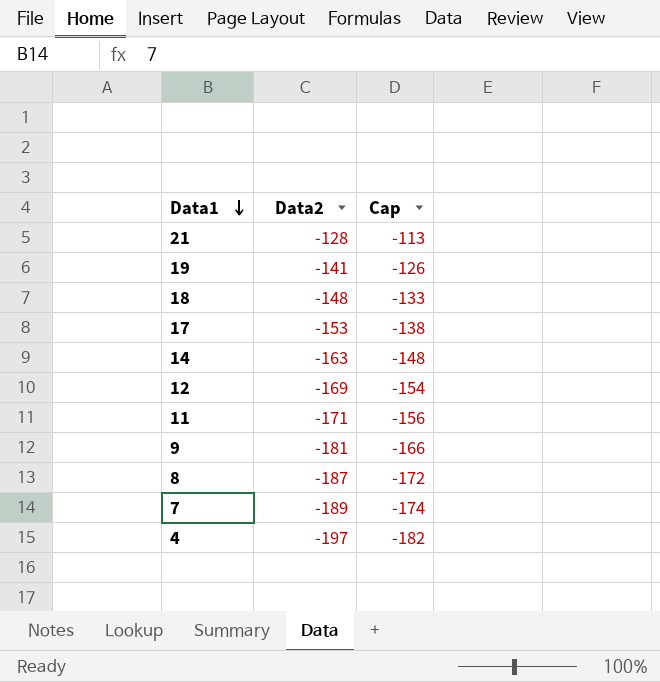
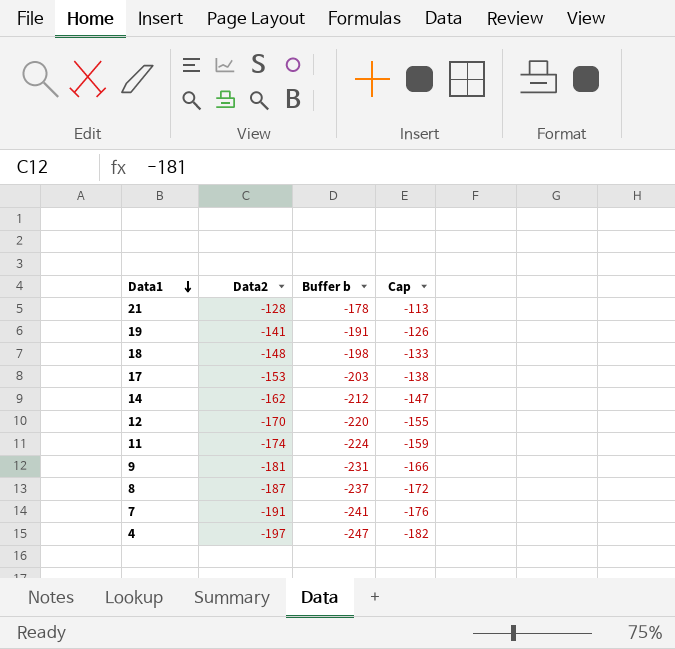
column Buffer b | formula: none -> [Data2] - 50
14 | Data2: -163 -> -162
14 | Cap: -148 -> -147
12 | Data2: -169 -> -170
12 | Cap: -154 -> -155
11 | Data2: -171 -> -174
11 | Cap: -156 -> -159
7 | Data2: -189 -> -191
7 | Cap: -174 -> -176

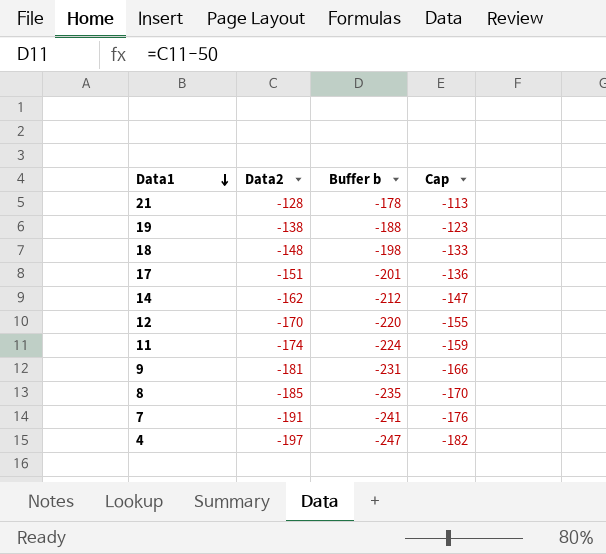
19 | Data2: -141 -> -138
19 | Buffer b: -191 -> -188
19 | Cap: -126 -> -123
17 | Data2: -153 -> -151
17 | Buffer b: -203 -> -201
17 | Cap: -138 -> -136
8 | Data2: -187 -> -185
8 | Buffer b: -237 -> -235
8 | Cap: -172 -> -170

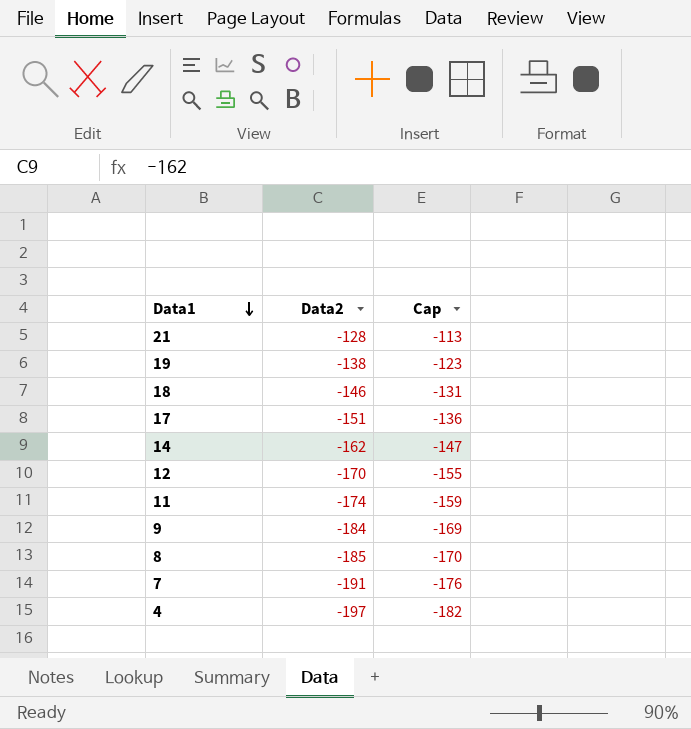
column Buffer b | formula: [Data2] - 50 -> none
18 | Data2: -148 -> -146
18 | Cap: -133 -> -131
9 | Data2: -181 -> -184
9 | Cap: -166 -> -169

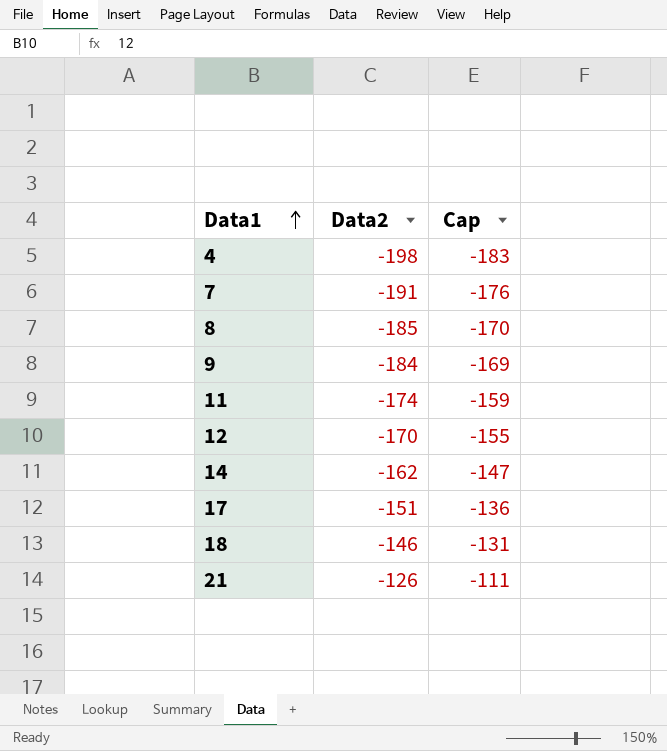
row order: Data1 descending -> Data1 ascending
row 19: -138 | -123 -> none
4 | Data2: -197 -> -198
4 | Cap: -182 -> -183
21 | Data2: -128 -> -126
21 | Cap: -113 -> -111

